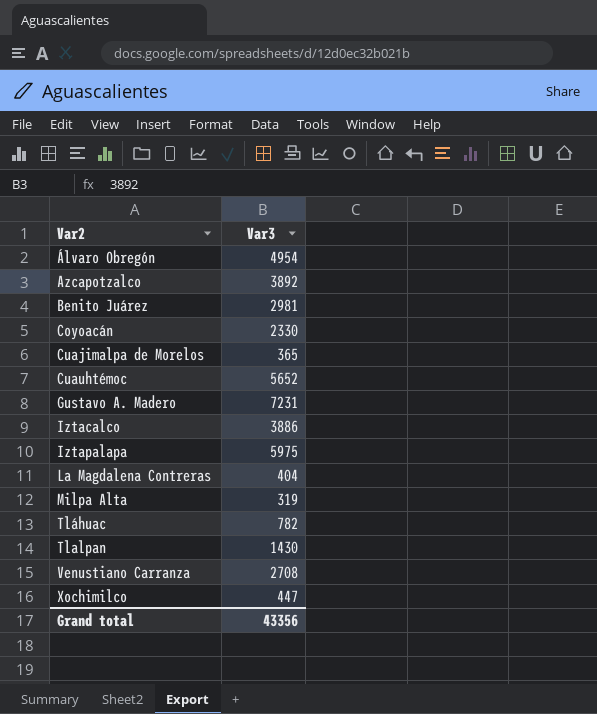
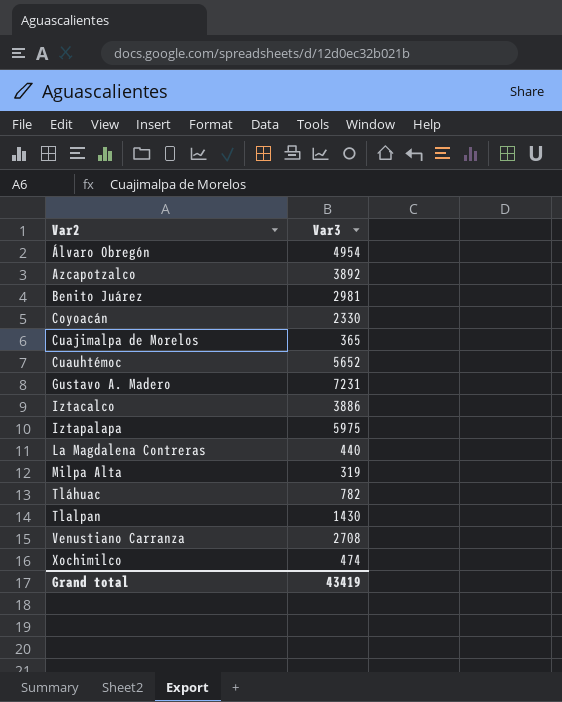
La Magdalena Contreras | Var3: 404 -> 440
Xochimilco | Var3: 447 -> 474
Grand total | Var3: 43356 -> 43419

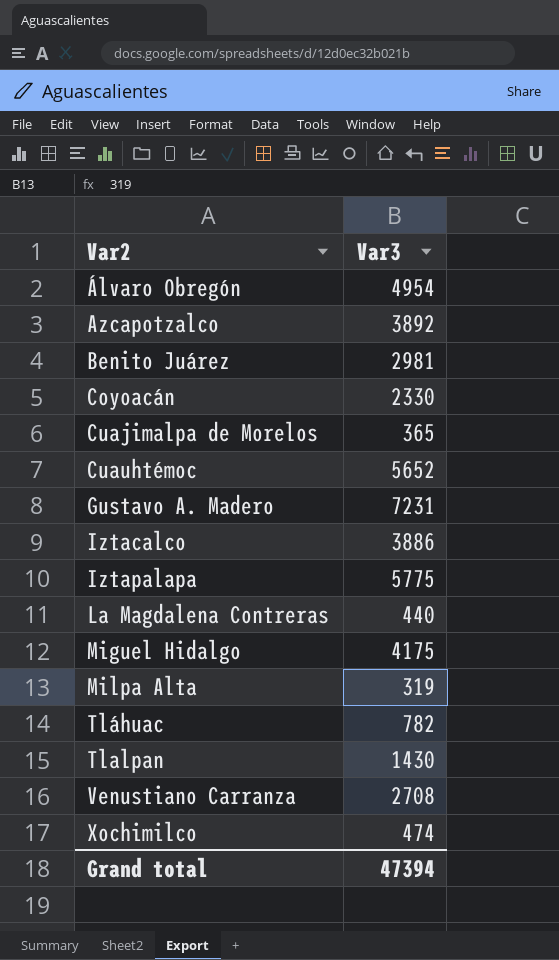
Iztapalapa | Var3: 5975 -> 5775
row Miguel Hidalgo: none -> 4175
Grand total | Var3: 43419 -> 47394

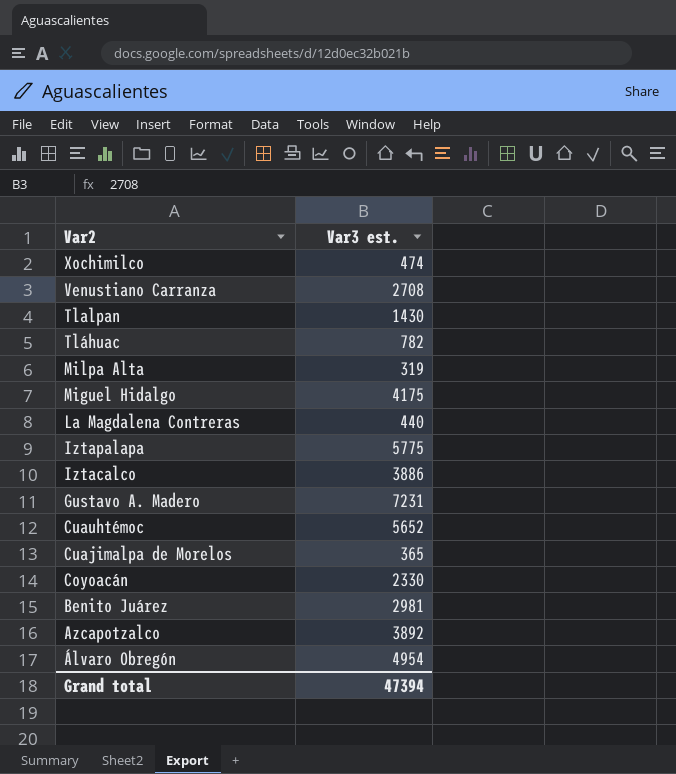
row order: Var2 ascending -> Var2 descending
column name: Var3 -> Var3 est.

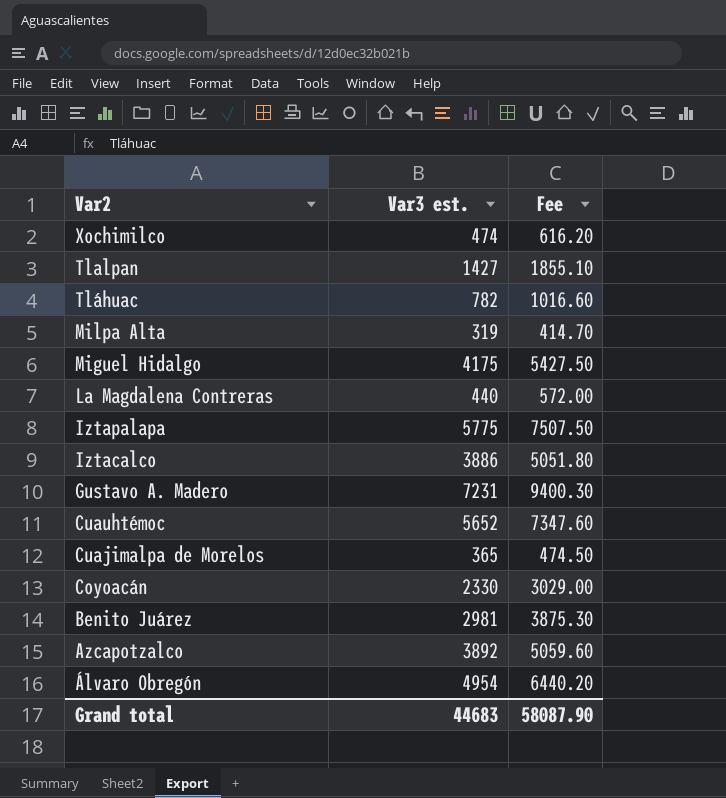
column Fee | formula: none -> [Var3 est.] * 1.3
row Venustiano Carranza: 2708 -> none
Tlalpan | Var3 est.: 1430 -> 1427
Grand total | Var3 est.: 47394 -> 44683

